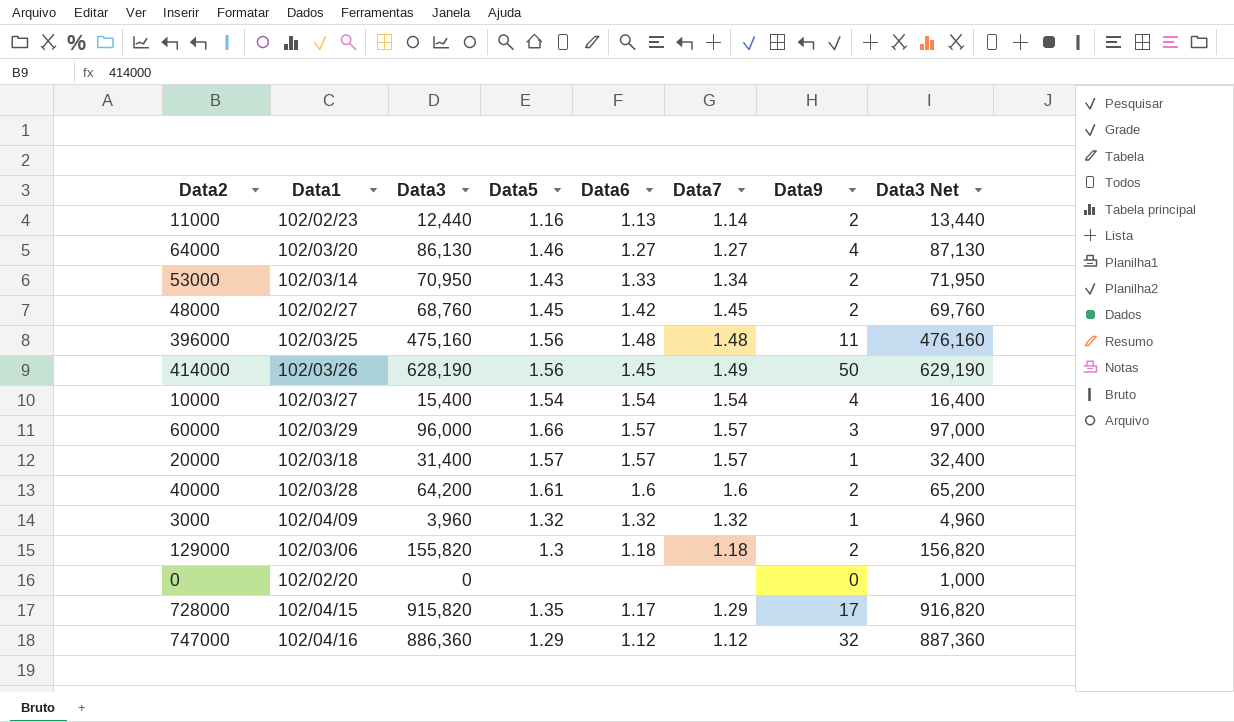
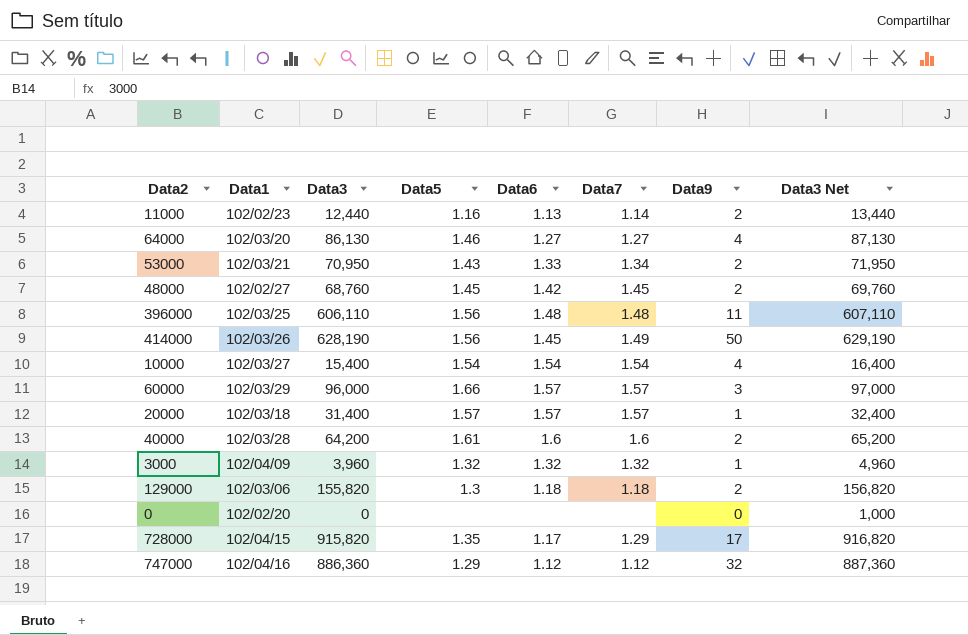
53000 | Data1: 102/03/14 -> 102/03/21
396000 | Data3: 475,160 -> 606,110
396000 | Data3 Net: 476,160 -> 607,110

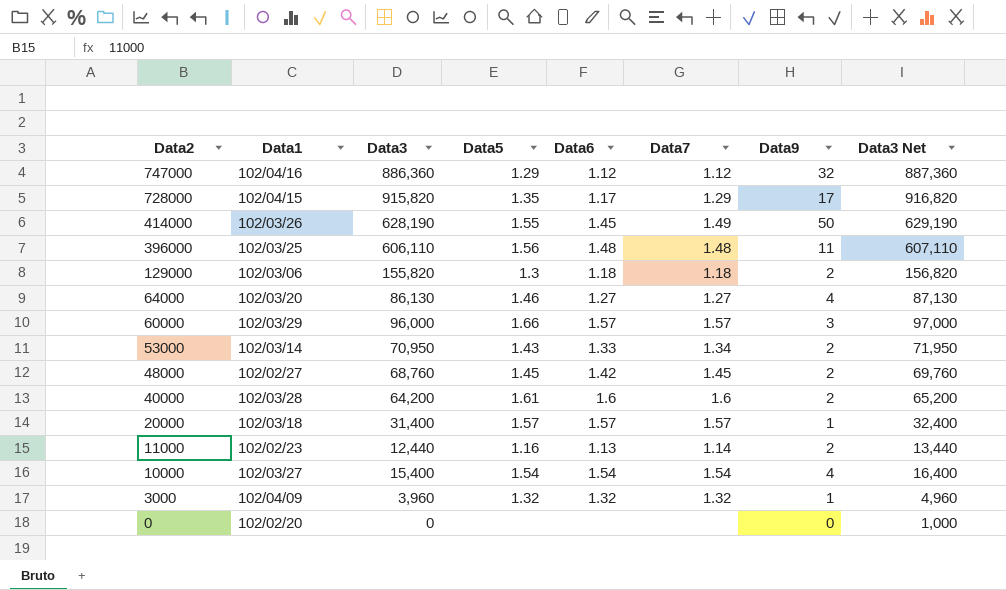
row order: none -> Data2 descending
414000 | Data5: 1.56 -> 1.55
53000 | Data1: 102/03/21 -> 102/03/14

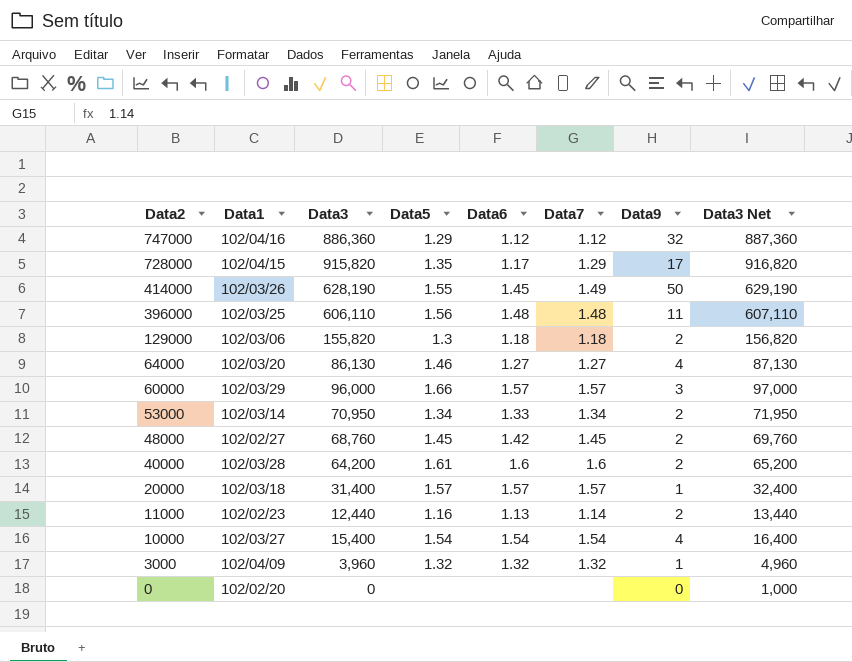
53000 | Data5: 1.43 -> 1.34

